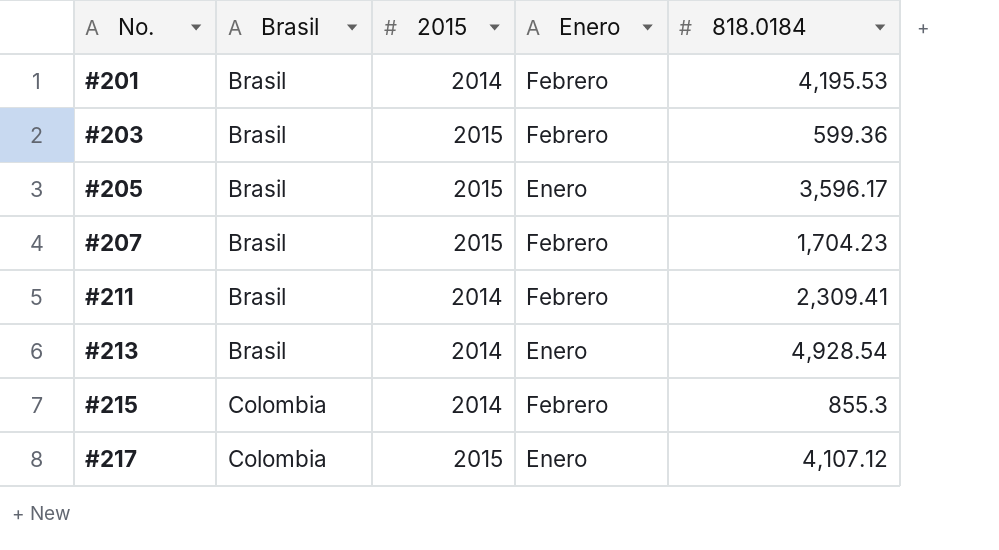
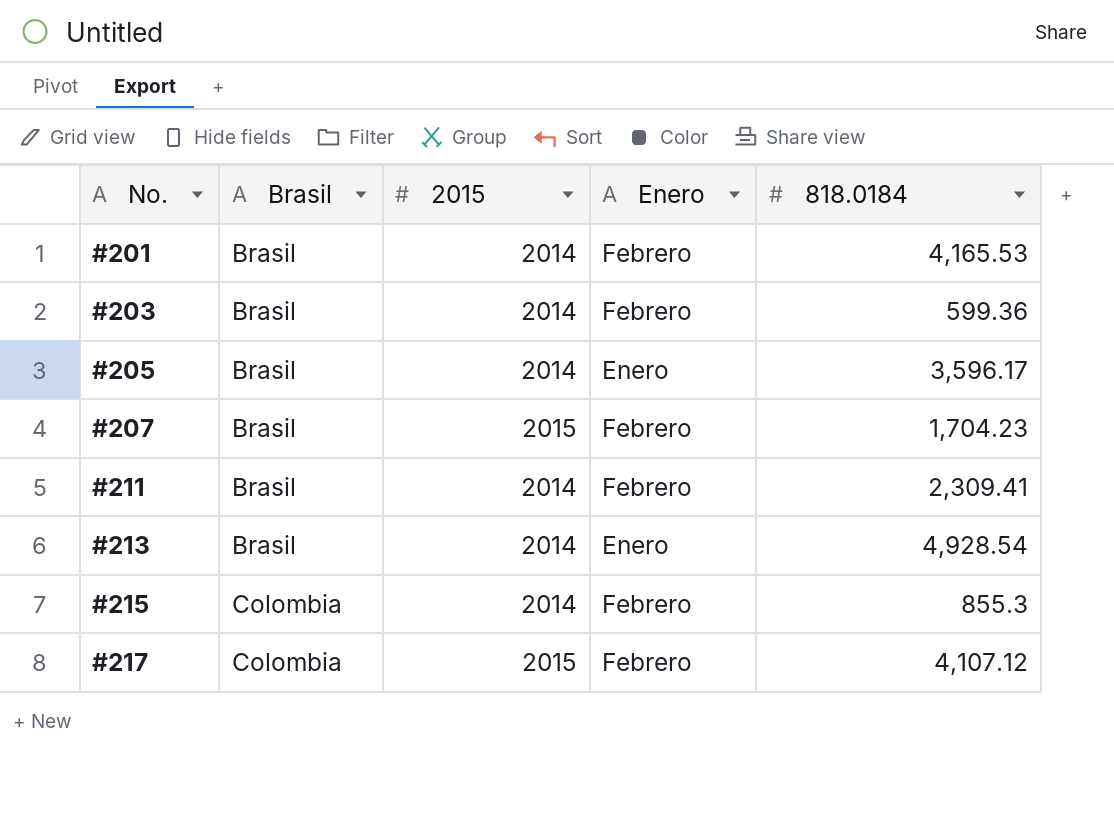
#201 | 818.0184: 4,195.53 -> 4,165.53
#203 | 2015: 2015 -> 2014
#205 | 2015: 2015 -> 2014
#217 | Enero: Enero -> Febrero

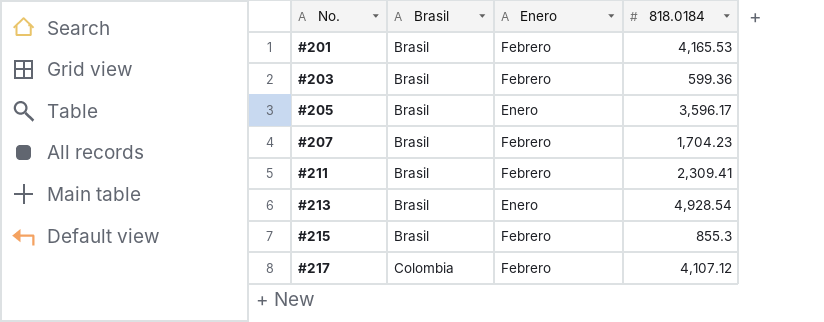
column 2015 | position: 3 -> none
#215 | Brasil: Colombia -> Brasil

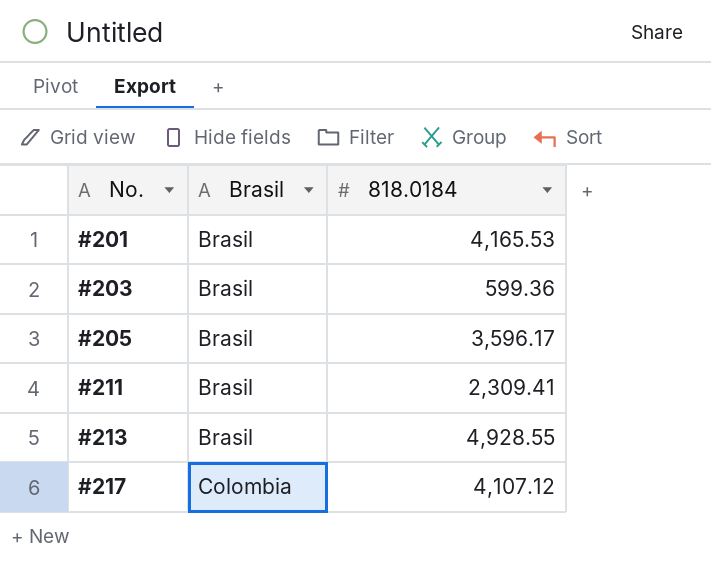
column Enero | position: 3 -> none
row #207: Brasil | Febrero | 1,704.23 -> none
row #215: Brasil | Febrero | 855.3 -> none
#213 | 818.0184: 4,928.54 -> 4,928.55

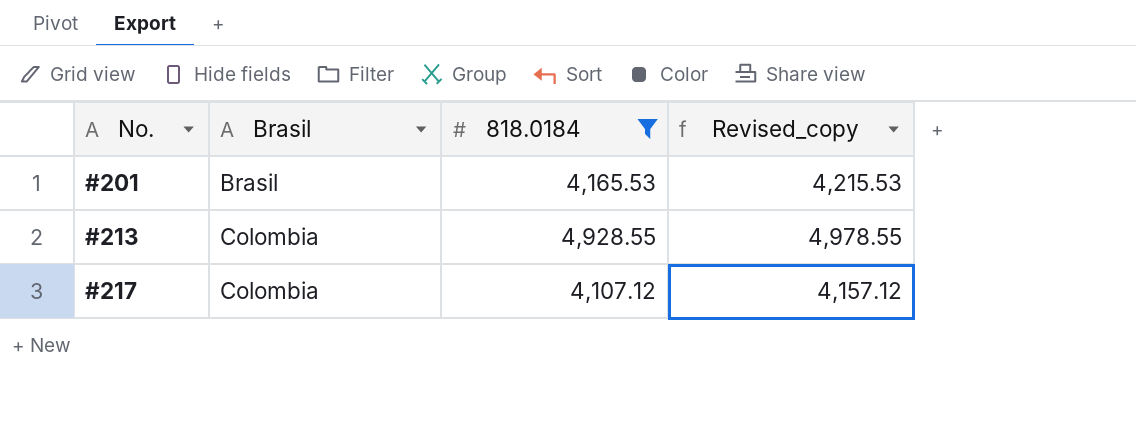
filter: none -> 818.0184 >= 4,107.12
column Revised_copy | formula: none -> [818.0184] + 50
#213 | Brasil: Brasil -> Colombia

